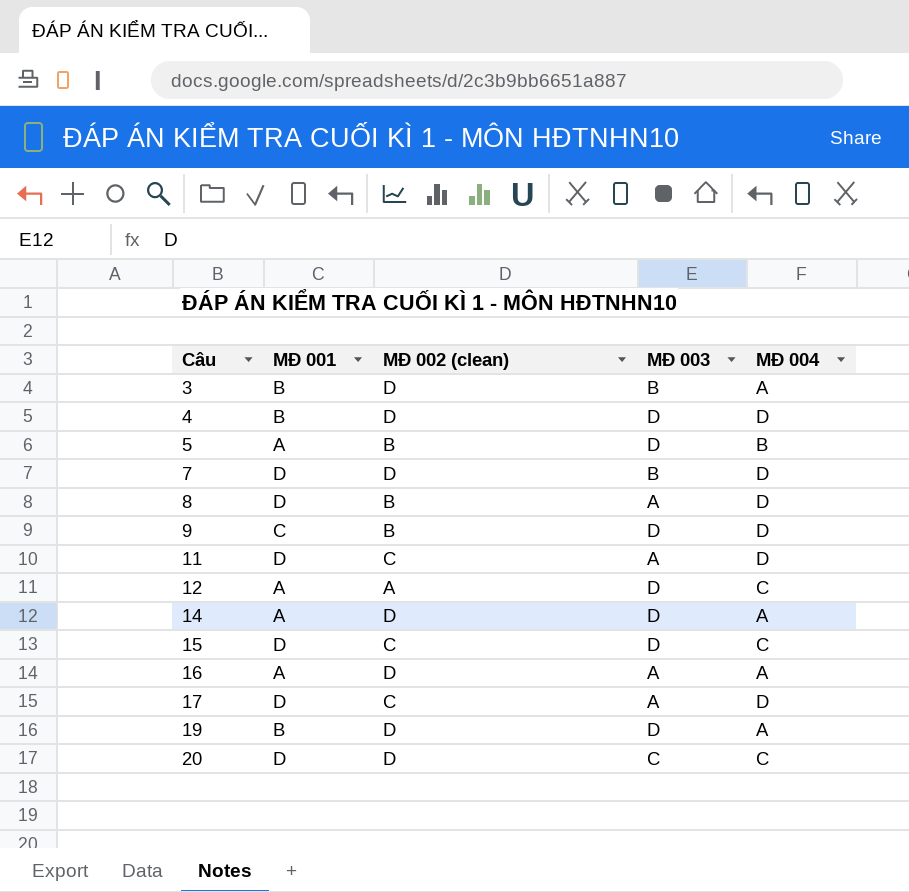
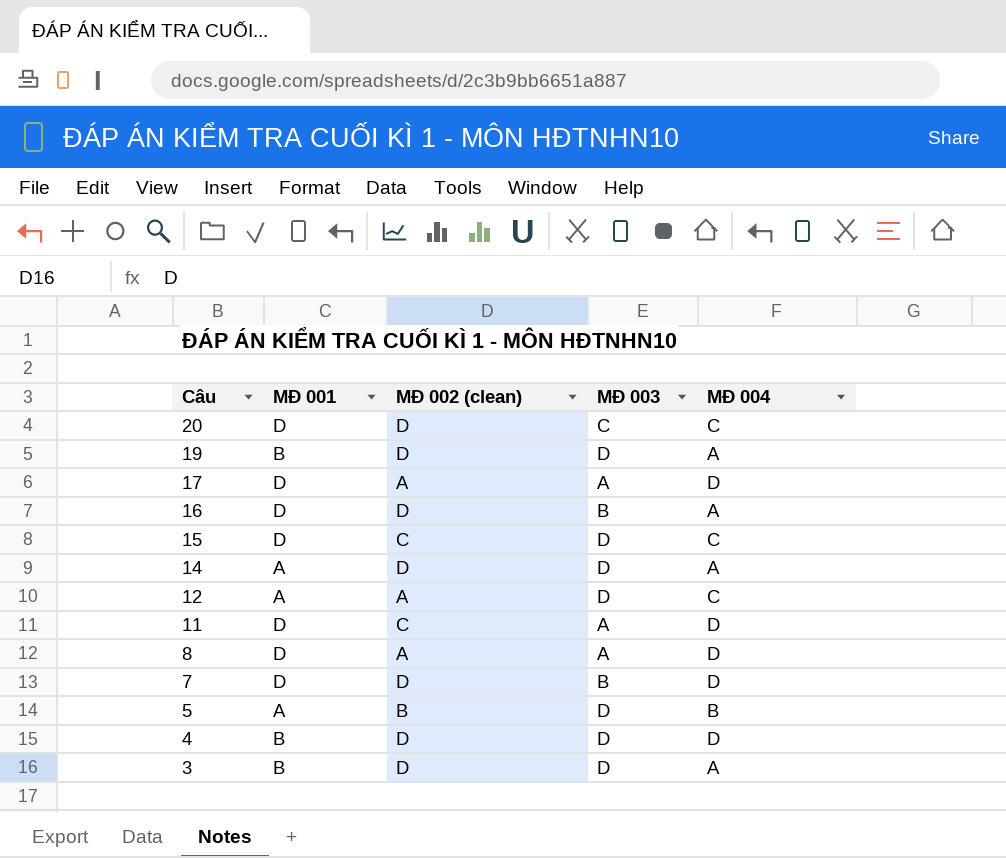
row order: Câu ascending -> Câu descending
row 9: C | B | D | D -> none
17 | MĐ 002 (clean): C -> A
16 | MĐ 001: A -> D
16 | MĐ 003: A -> B
8 | MĐ 002 (clean): B -> A
3 | MĐ 003: B -> D

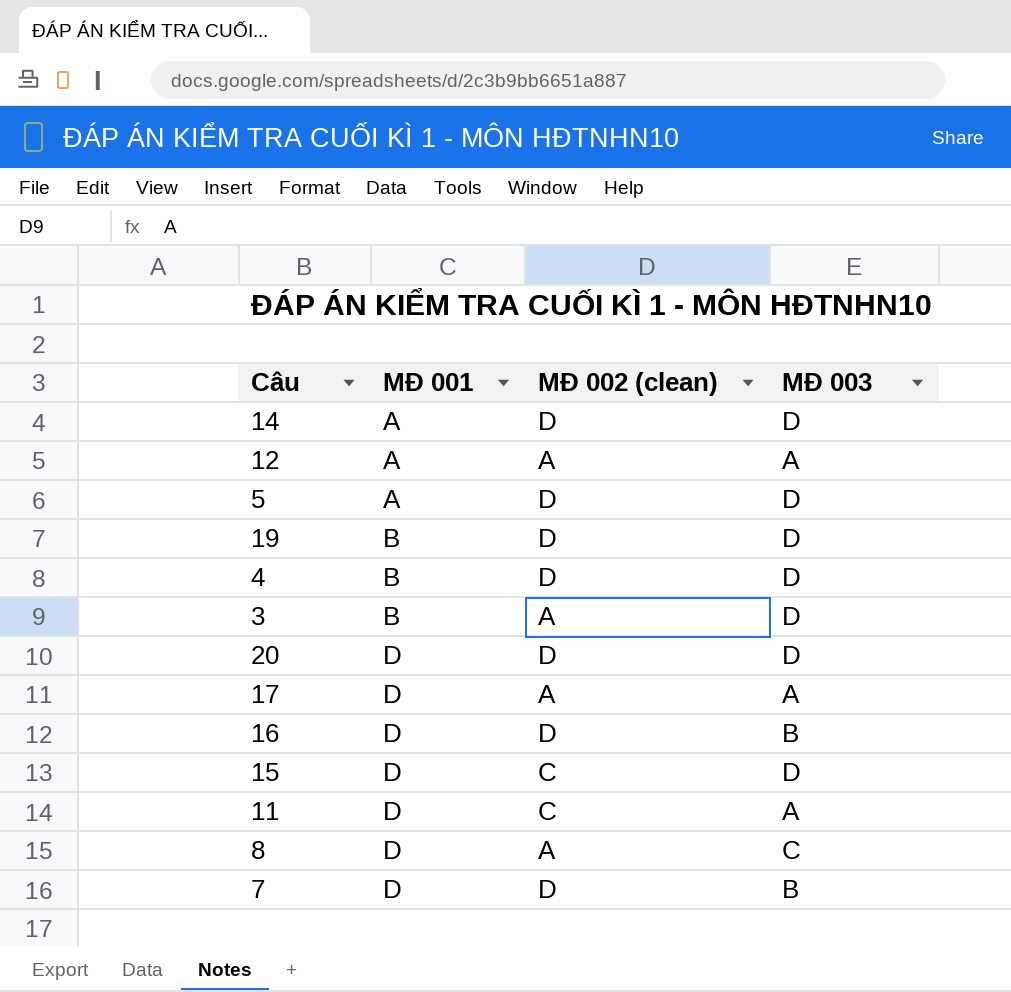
row order: Câu descending -> MĐ 001 ascending
column MĐ 004 | position: 5 -> none
12 | MĐ 003: D -> A
5 | MĐ 002 (clean): B -> D
3 | MĐ 002 (clean): D -> A
20 | MĐ 003: C -> D
8 | MĐ 003: A -> C

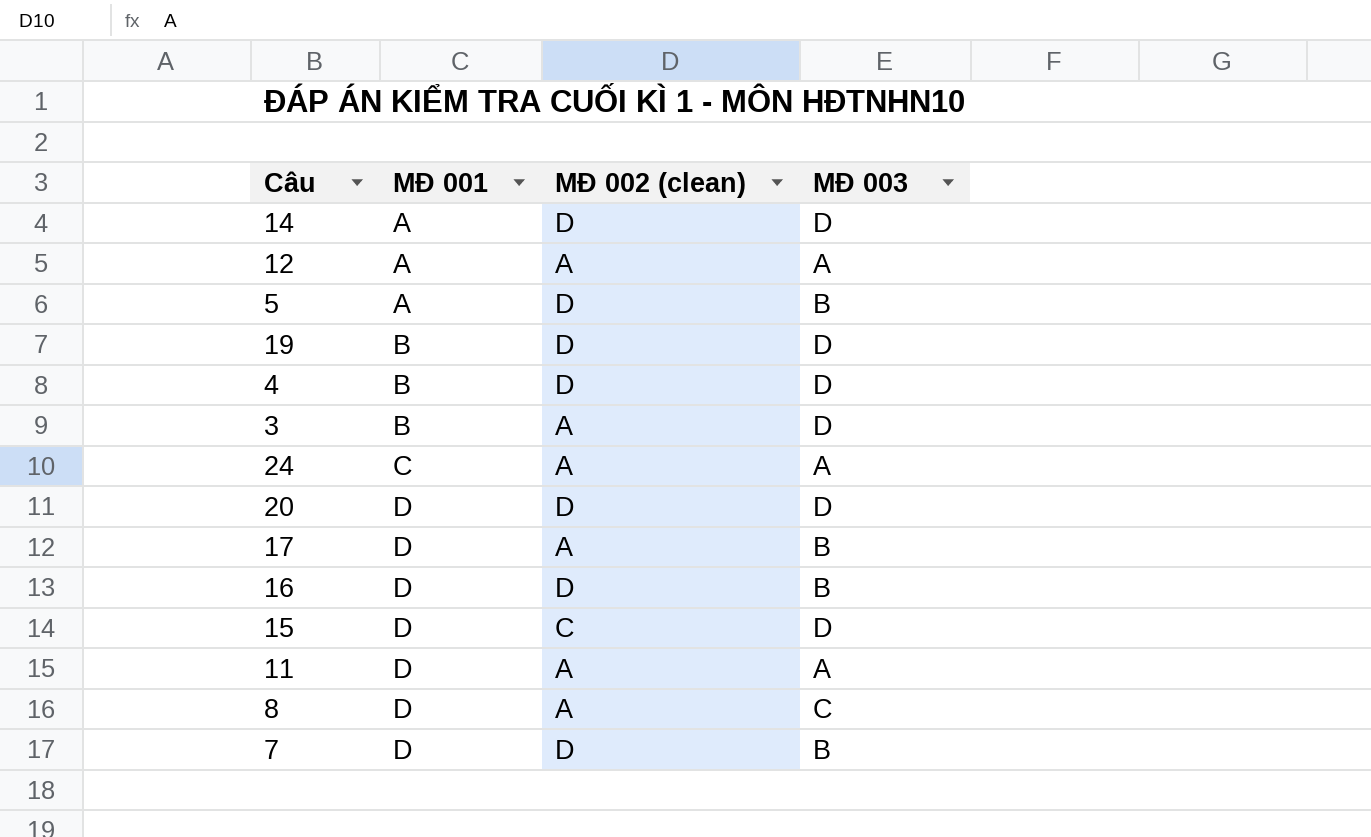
5 | MĐ 003: D -> B
row 24: none -> C | A | A
17 | MĐ 003: A -> B
11 | MĐ 002 (clean): C -> A

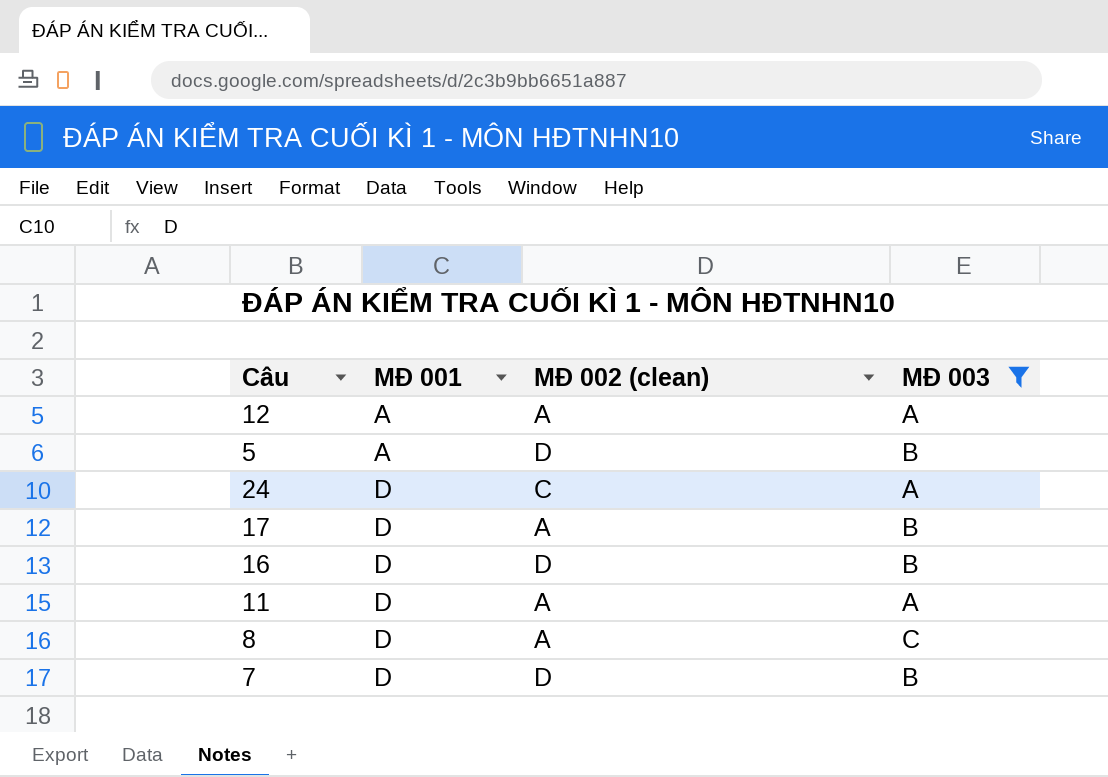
filter: none -> MĐ 003 != D
24 | MĐ 001: C -> D
24 | MĐ 002 (clean): A -> C

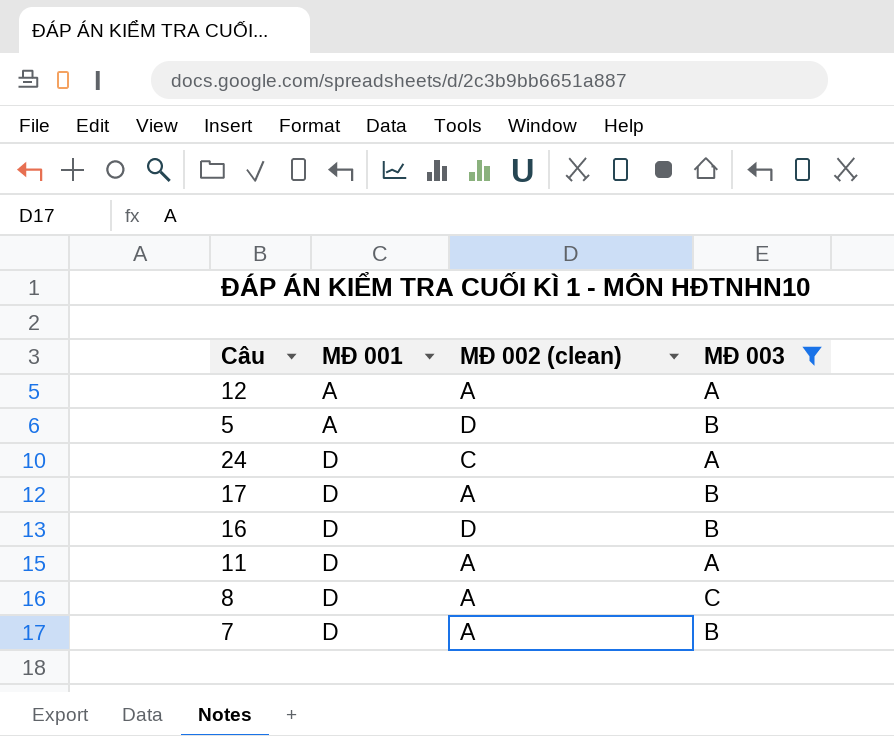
7 | MĐ 002 (clean): D -> A

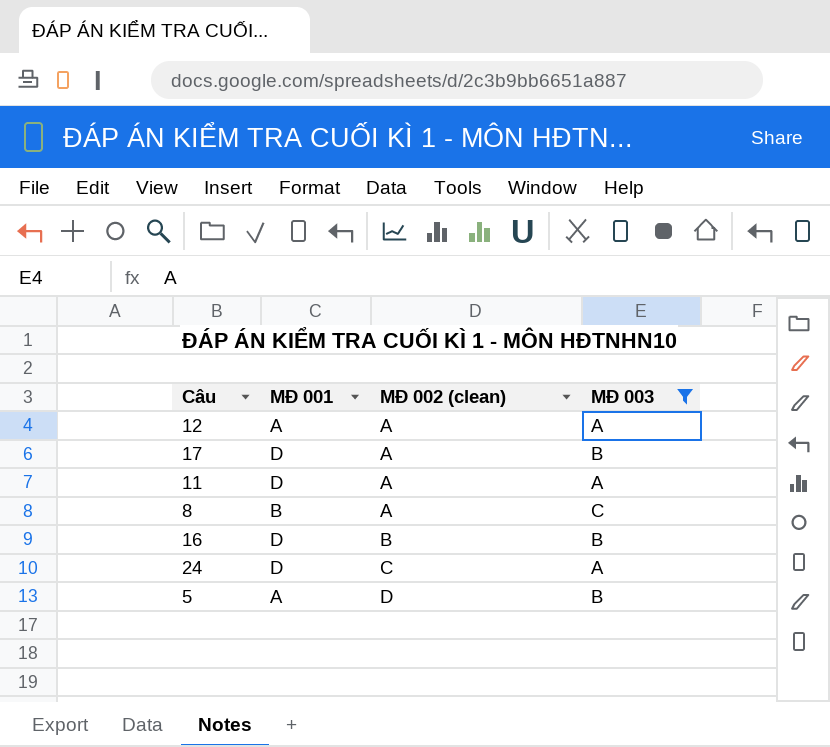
row order: MĐ 001 ascending -> MĐ 002 (clean) ascending
row 7: D | A | B -> none
8 | MĐ 001: D -> B
16 | MĐ 002 (clean): D -> B

